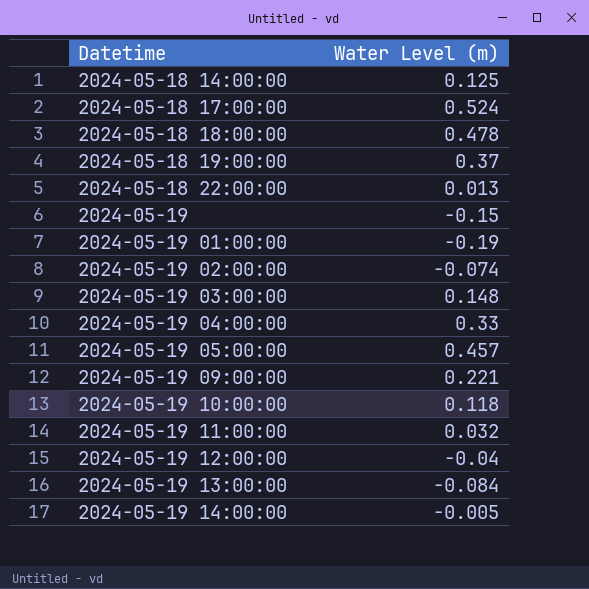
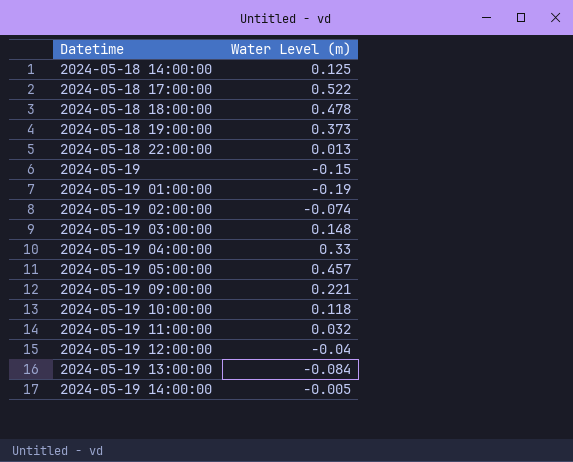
2024-05-18 17:00:00 | Water Level (m): 0.524 -> 0.522
2024-05-18 19:00:00 | Water Level (m): 0.37 -> 0.373

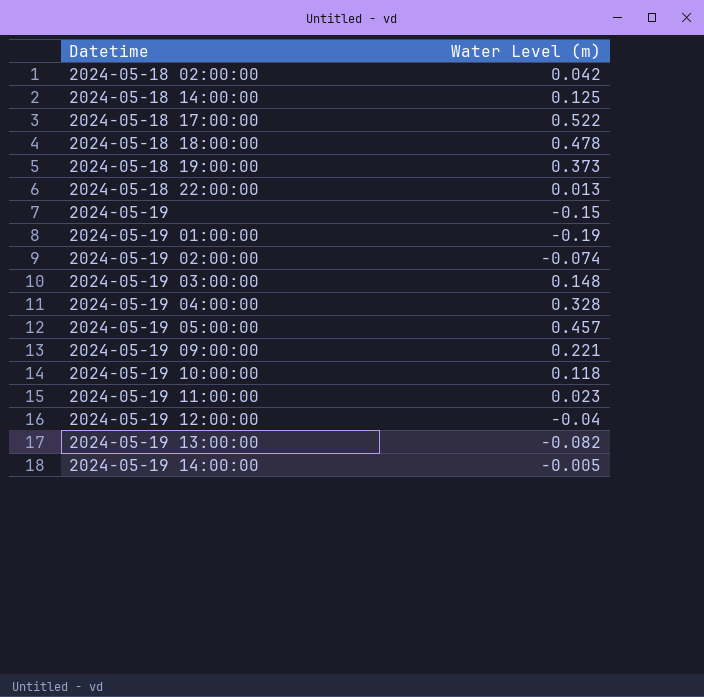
row 2024-05-18 02:00:00: none -> 0.042
2024-05-19 04:00:00 | Water Level (m): 0.33 -> 0.328
2024-05-19 11:00:00 | Water Level (m): 0.032 -> 0.023
2024-05-19 13:00:00 | Water Level (m): -0.084 -> -0.082

